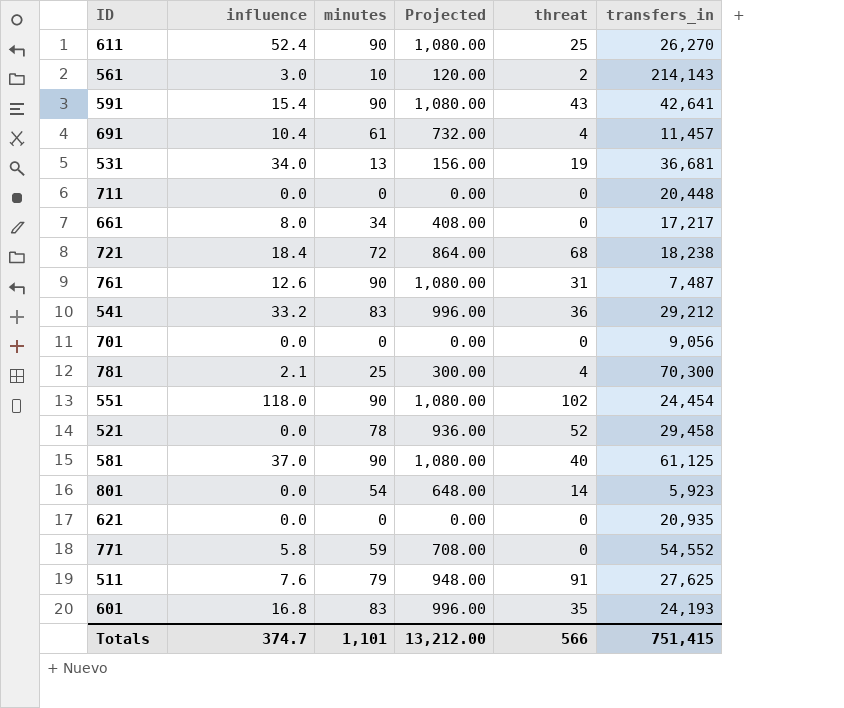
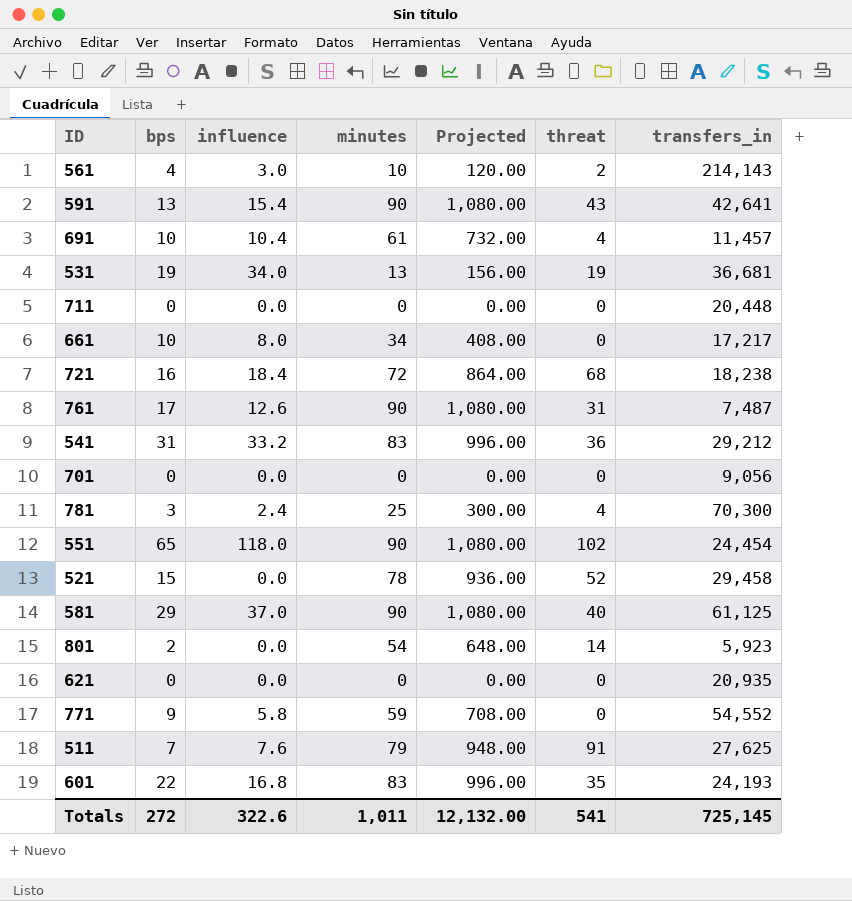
column bps | position: none -> 2
row 611: 52.4 | 90 | 1,080.00 | 25 | 26,270 -> none
781 | influence: 2.1 -> 2.4
Totals | influence: 374.7 -> 322.6
Totals | minutes: 1,101 -> 1,011
Totals | Projected: 13,212.00 -> 12,132.00
Totals | threat: 566 -> 541
Totals | transfers_in: 751,415 -> 725,145

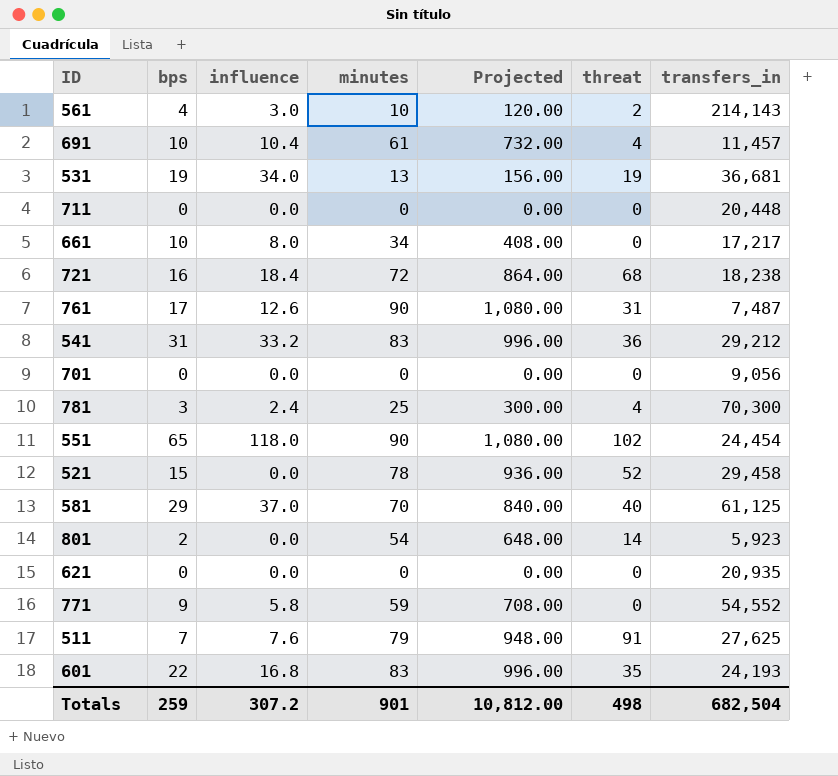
row 591: 13 | 15.4 | 90 | 1,080.00 | 43 | 42,641 -> none
581 | minutes: 90 -> 70
581 | Projected: 1,080.00 -> 840.00
Totals | bps: 272 -> 259
Totals | influence: 322.6 -> 307.2
Totals | minutes: 1,011 -> 901
Totals | Projected: 12,132.00 -> 10,812.00
Totals | threat: 541 -> 498
Totals | transfers_in: 725,145 -> 682,504

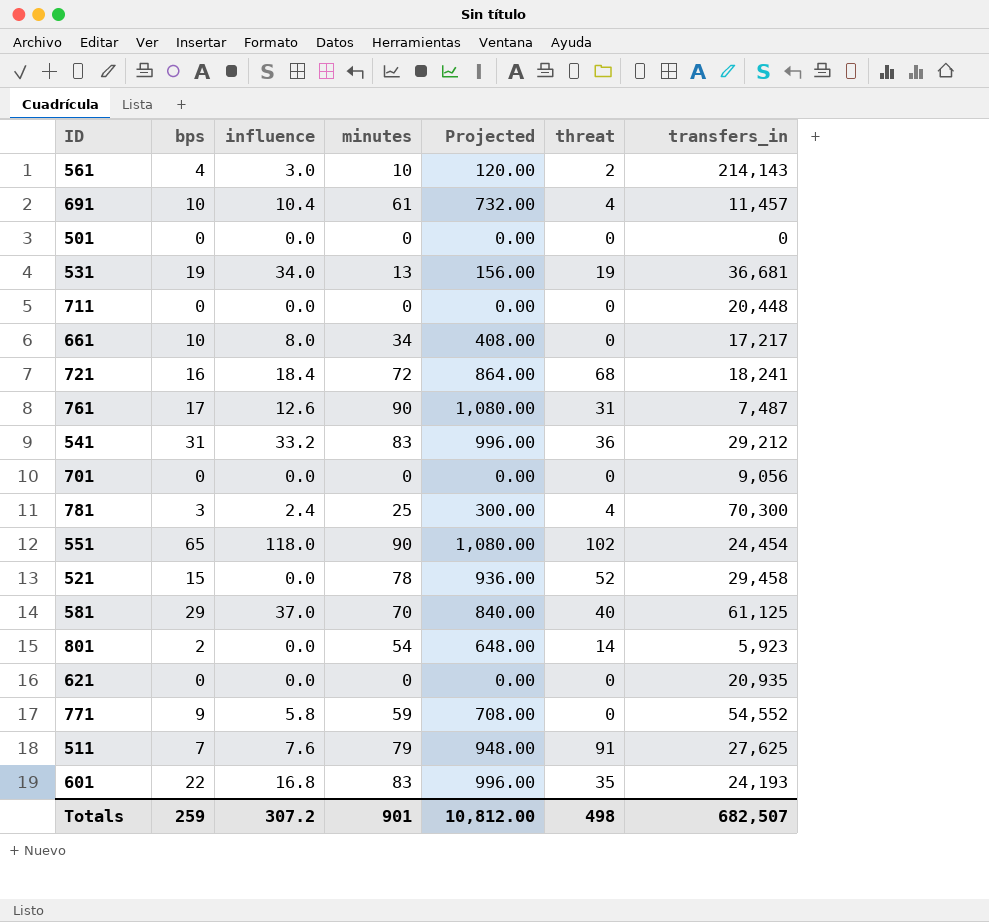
row 501: none -> 0 | 0.0 | 0 | 0.00 | 0 | 0
721 | transfers_in: 18,238 -> 18,241
Totals | transfers_in: 682,504 -> 682,507

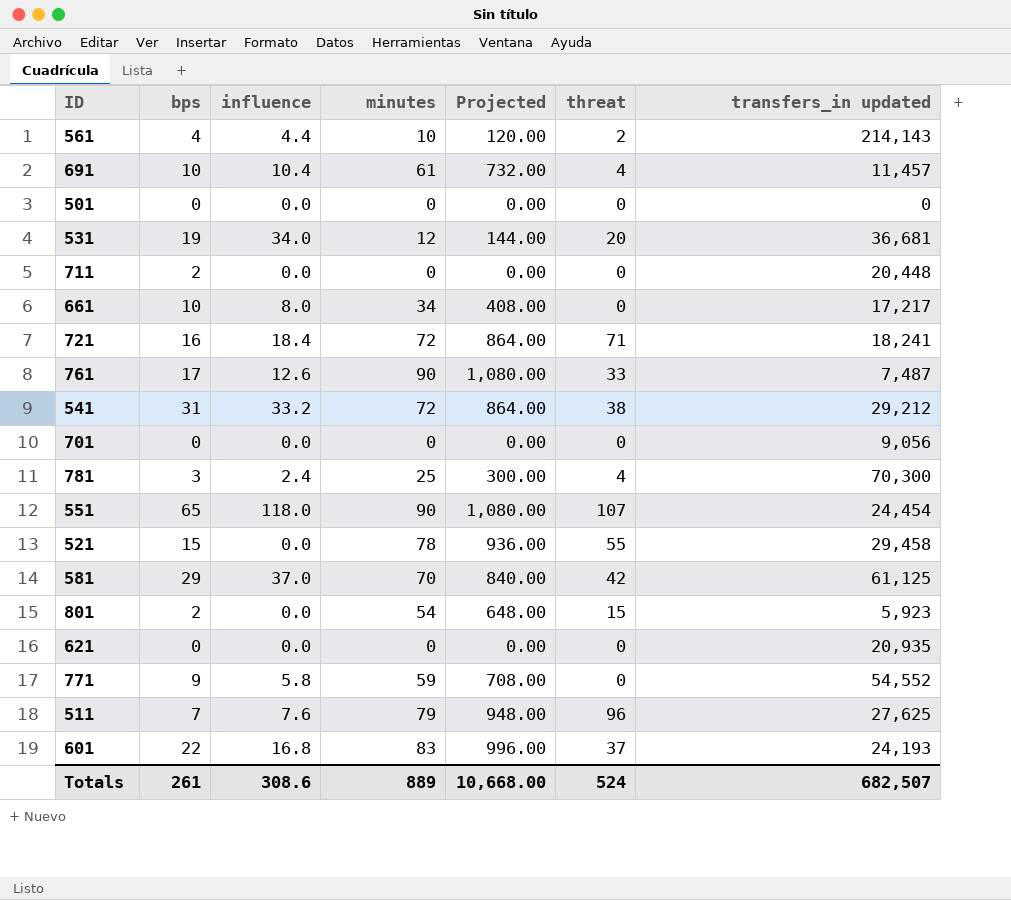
column name: transfers_in -> transfers_in updated
561 | influence: 3.0 -> 4.4
531 | minutes: 13 -> 12
531 | Projected: 156.00 -> 144.00
531 | threat: 19 -> 20
711 | bps: 0 -> 2
721 | threat: 68 -> 71
761 | threat: 31 -> 33
541 | minutes: 83 -> 72
541 | Projected: 996.00 -> 864.00
541 | threat: 36 -> 38
551 | threat: 102 -> 107
521 | threat: 52 -> 55
581 | threat: 40 -> 42
801 | threat: 14 -> 15
511 | threat: 91 -> 96
601 | threat: 35 -> 37
Totals | bps: 259 -> 261
Totals | influence: 307.2 -> 308.6
Totals | minutes: 901 -> 889
Totals | Projected: 10,812.00 -> 10,668.00
Totals | threat: 498 -> 524

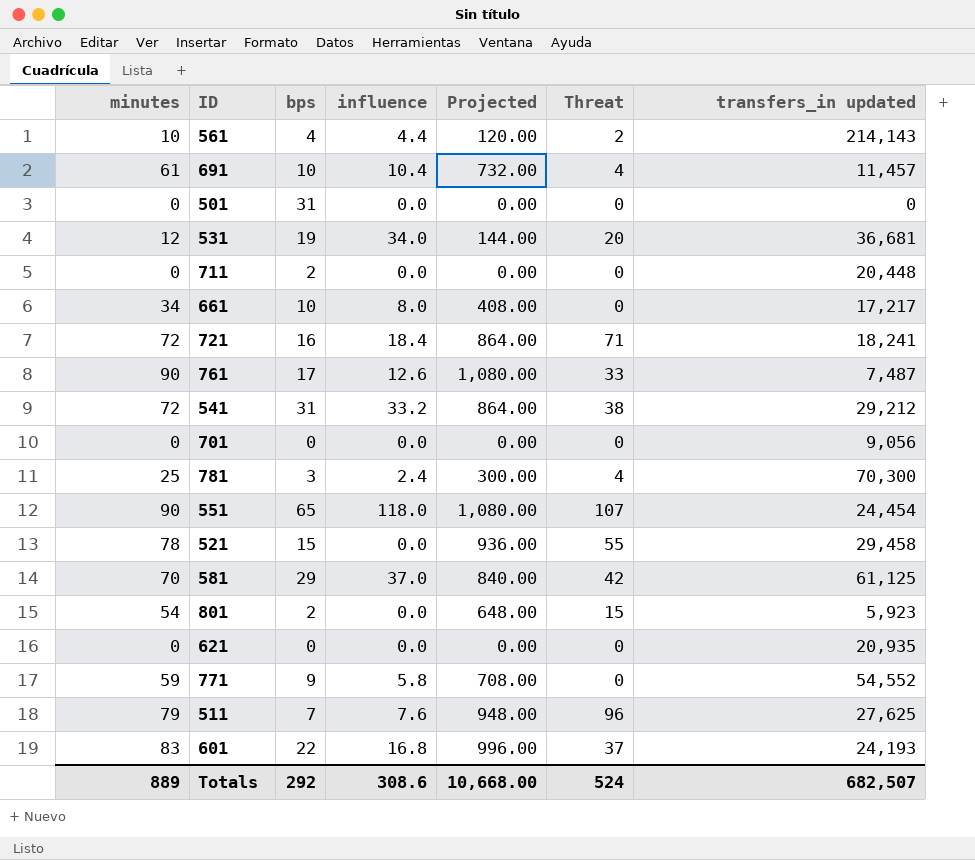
column minutes | position: 4 -> 1
column name: threat -> Threat
501 | bps: 0 -> 31
Totals | bps: 261 -> 292

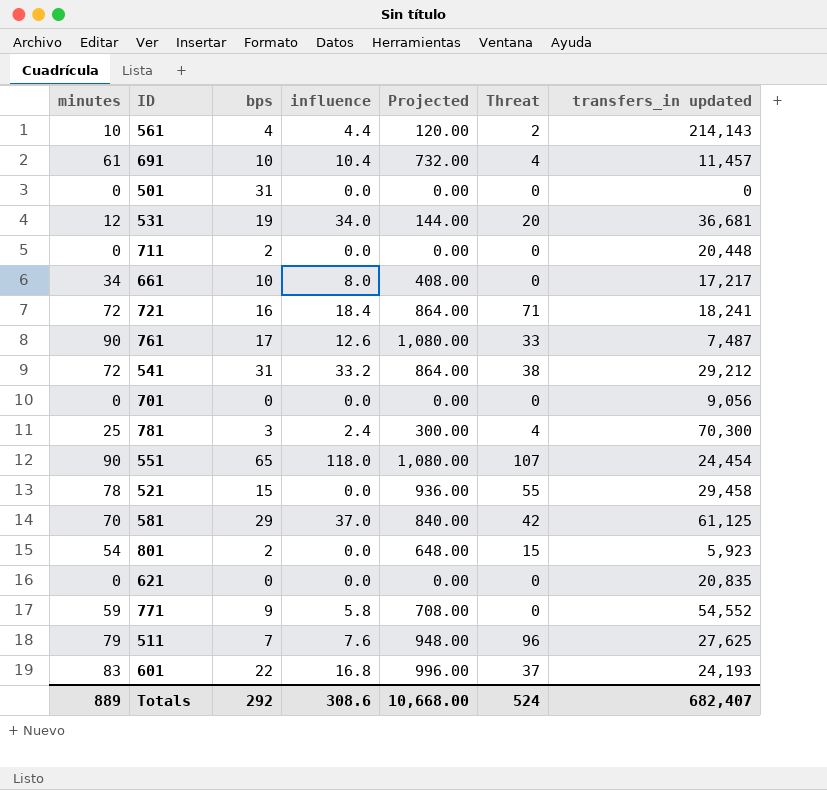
621 | transfers_in updated: 20,935 -> 20,835
Totals | transfers_in updated: 682,507 -> 682,407

